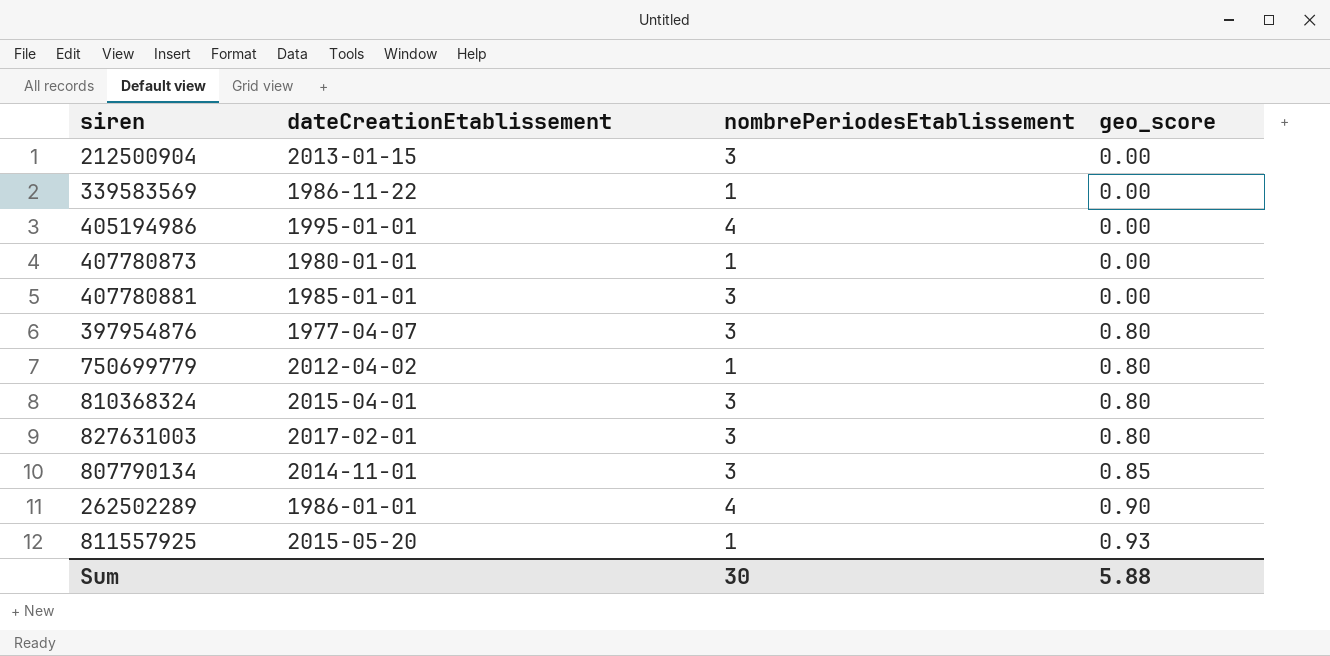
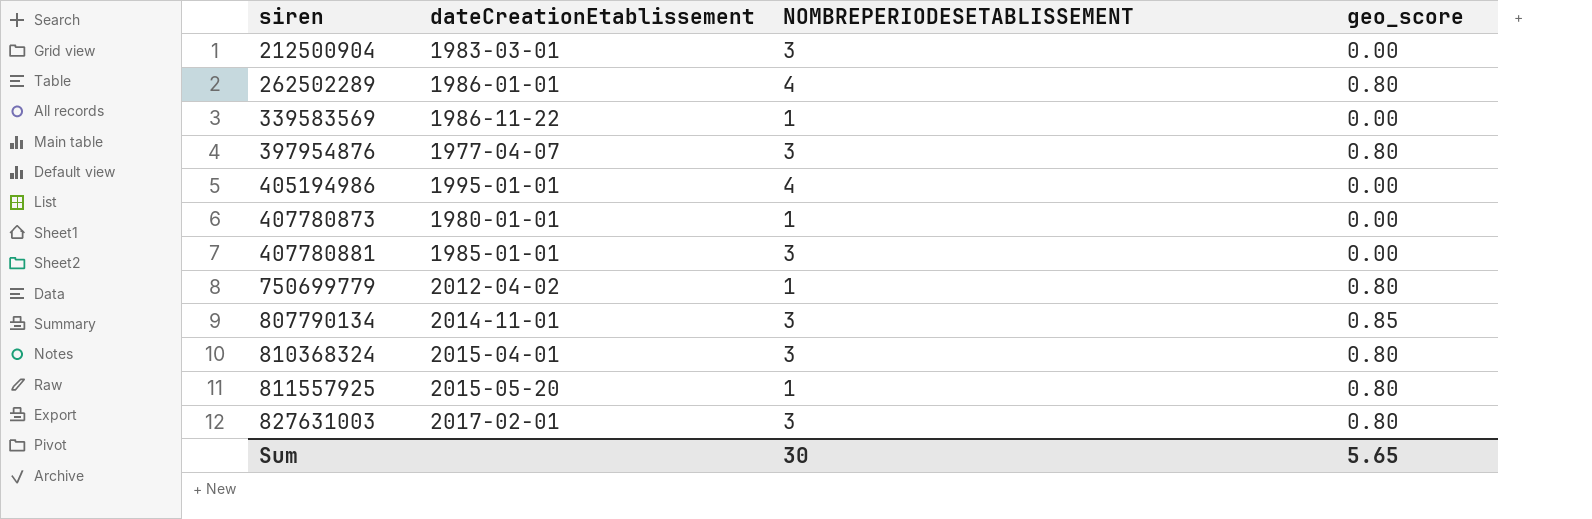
row order: geo_score ascending -> siren ascending
column name: nombrePeriodesEtablissement -> NOMBREPERIODESETABLISSEMENT
212500904 | dateCreationEtablissement: 2013-01-15 -> 1983-03-01
262502289 | geo_score: 0.90 -> 0.80
811557925 | geo_score: 0.93 -> 0.80
Sum | geo_score: 5.88 -> 5.65

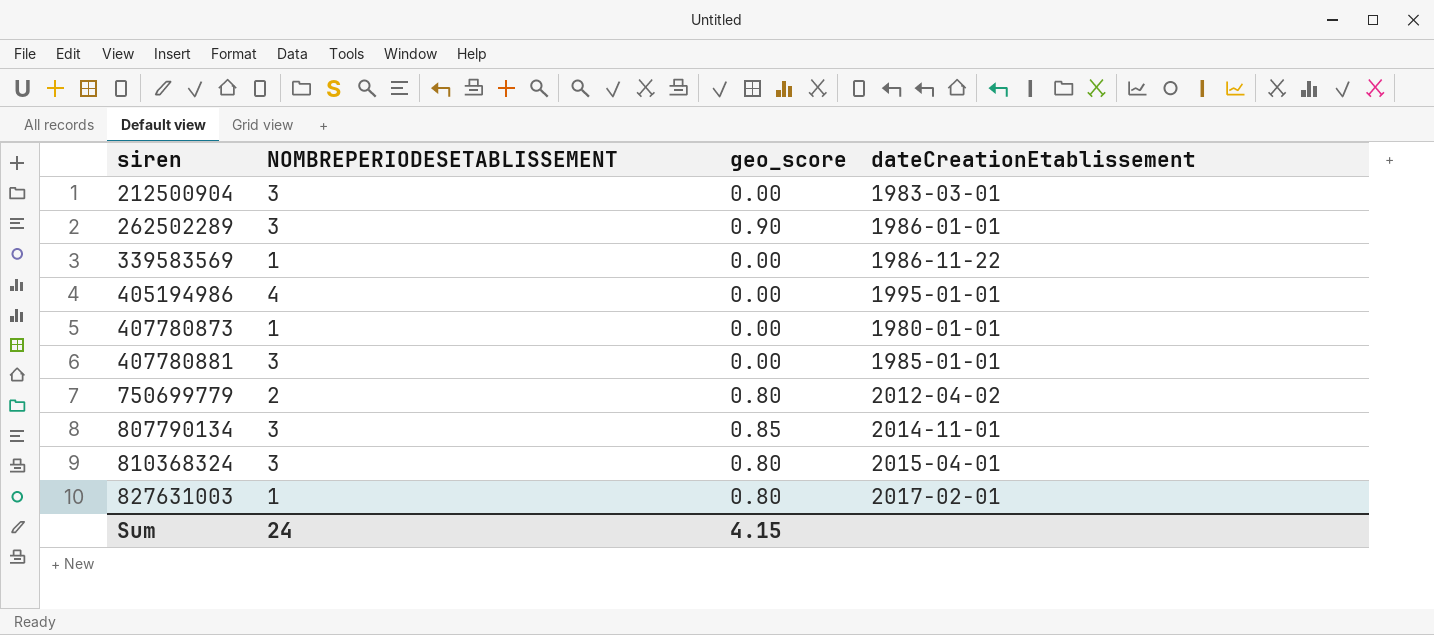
column dateCreationEtablissement | position: 2 -> 4
row 397954876: 1977-04-07 | 3 | 0.80 -> none
row 811557925: 2015-05-20 | 1 | 0.80 -> none
262502289 | NOMBREPERIODESETABLISSEMENT: 4 -> 3
262502289 | geo_score: 0.80 -> 0.90
750699779 | NOMBREPERIODESETABLISSEMENT: 1 -> 2
827631003 | NOMBREPERIODESETABLISSEMENT: 3 -> 1
Sum | NOMBREPERIODESETABLISSEMENT: 30 -> 24
Sum | geo_score: 5.65 -> 4.15

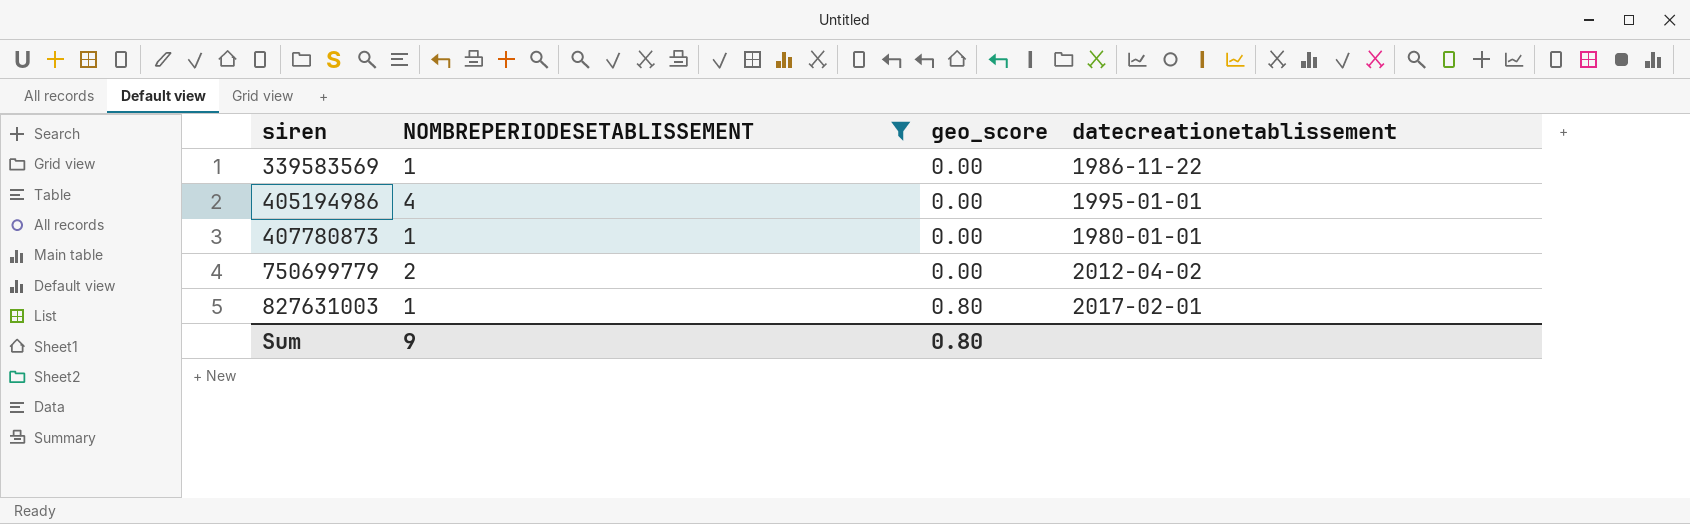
filter: none -> NOMBREPERIODESETABLISSEMENT != 3
column name: dateCreationEtablissement -> datecreationetablissement
750699779 | geo_score: 0.80 -> 0.00
Sum | NOMBREPERIODESETABLISSEMENT: 24 -> 9
Sum | geo_score: 4.15 -> 0.80

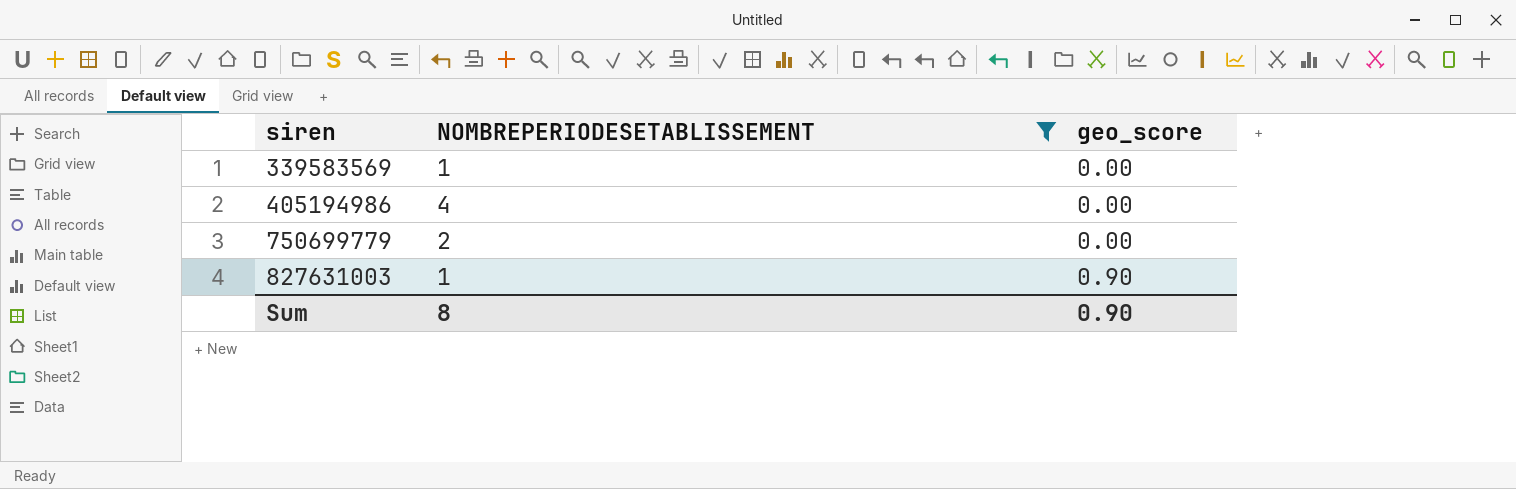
column datecreationetablissement | position: 4 -> none
row 407780873: 1 | 0.00 | 1980-01-01 -> none
827631003 | geo_score: 0.80 -> 0.90
Sum | NOMBREPERIODESETABLISSEMENT: 9 -> 8
Sum | geo_score: 0.80 -> 0.90

